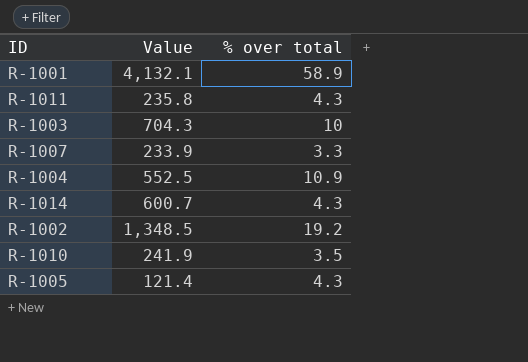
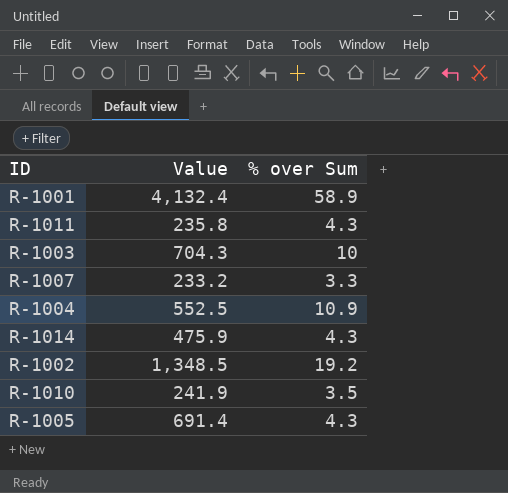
column name: % over total -> % over Sum
R-1001 | Value: 4,132.1 -> 4,132.4
R-1007 | Value: 233.9 -> 233.2
R-1014 | Value: 600.7 -> 475.9
R-1005 | Value: 121.4 -> 691.4

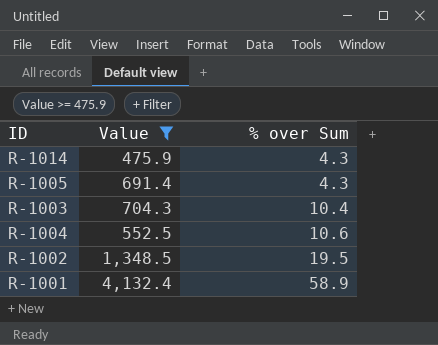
filter: none -> Value >= 475.9
row order: none -> % over Sum ascending
R-1003 | % over Sum: 10 -> 10.4
R-1004 | % over Sum: 10.9 -> 10.6
R-1002 | % over Sum: 19.2 -> 19.5

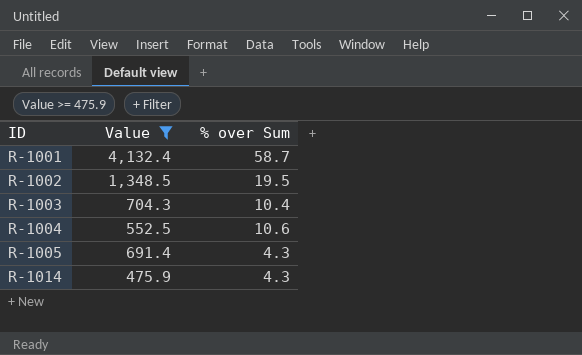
row order: % over Sum ascending -> ID ascending
R-1001 | % over Sum: 58.9 -> 58.7

